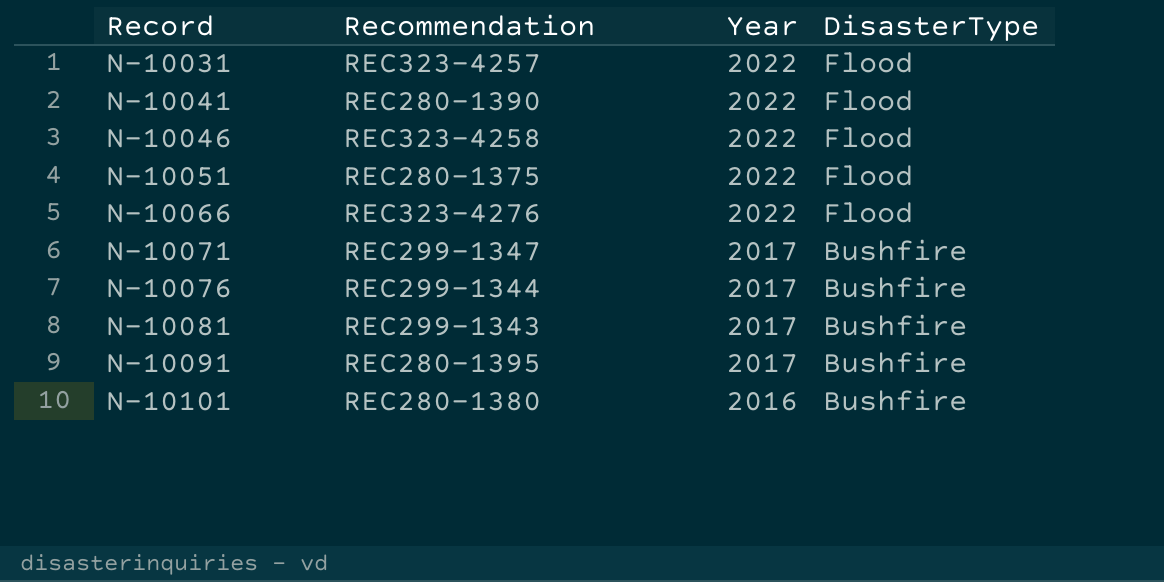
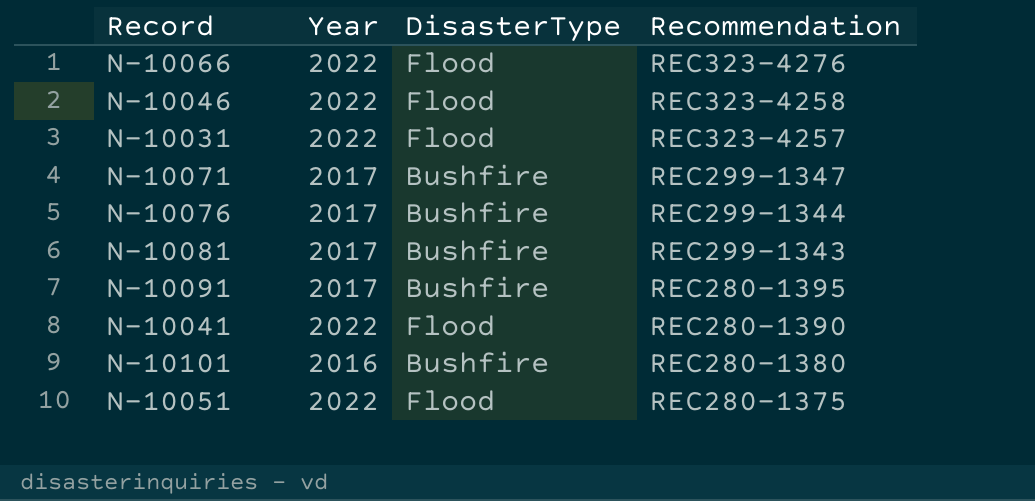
row order: Record ascending -> Recommendation descending
column Recommendation | position: 2 -> 4

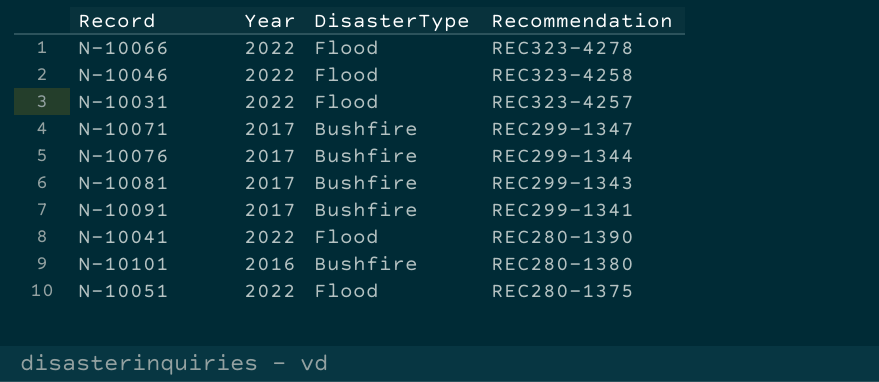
N-10066 | Recommendation: REC323-4276 -> REC323-4278
N-10091 | Recommendation: REC280-1395 -> REC299-1341

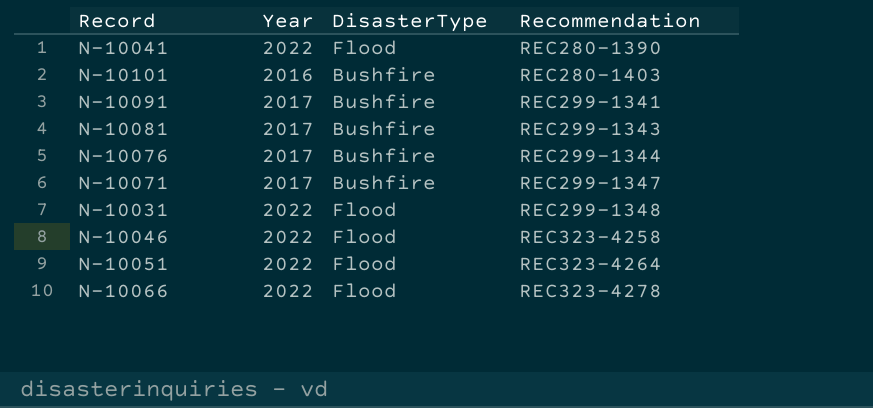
row order: Recommendation descending -> Recommendation ascending
N-10101 | Recommendation: REC280-1380 -> REC280-1403
N-10031 | Recommendation: REC323-4257 -> REC299-1348
N-10051 | Recommendation: REC280-1375 -> REC323-4264

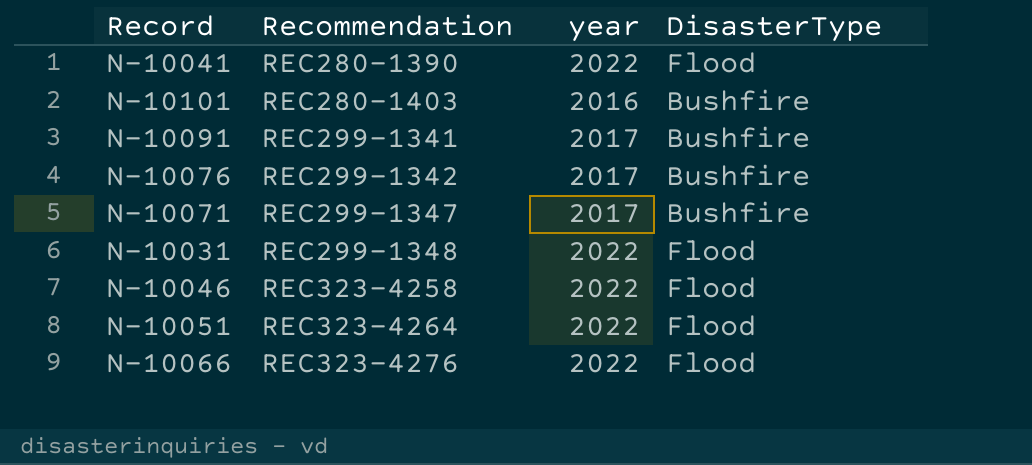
column Recommendation | position: 4 -> 2
column name: Year -> year
row N-10081: 2017 | Bushfire | REC299-1343 -> none
N-10076 | Recommendation: REC299-1344 -> REC299-1342
N-10066 | Recommendation: REC323-4278 -> REC323-4276

